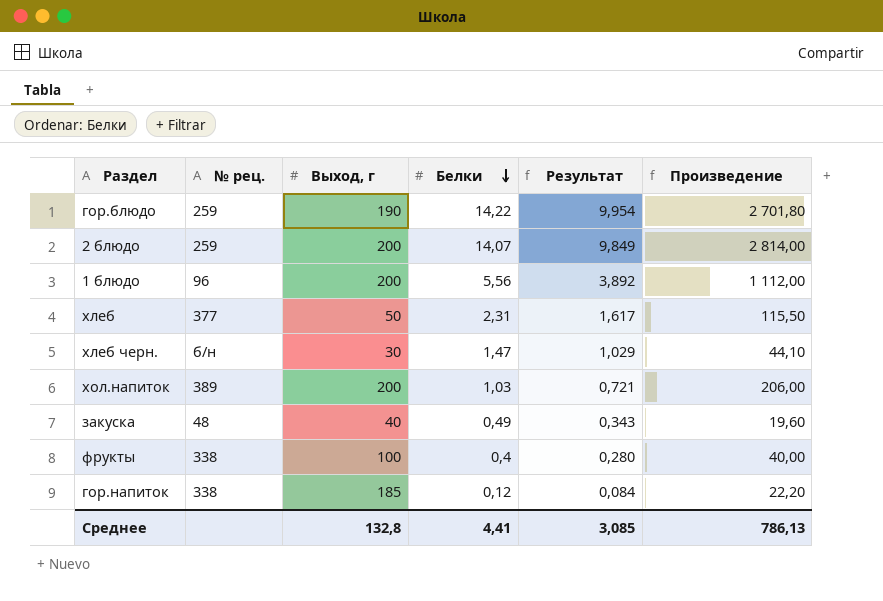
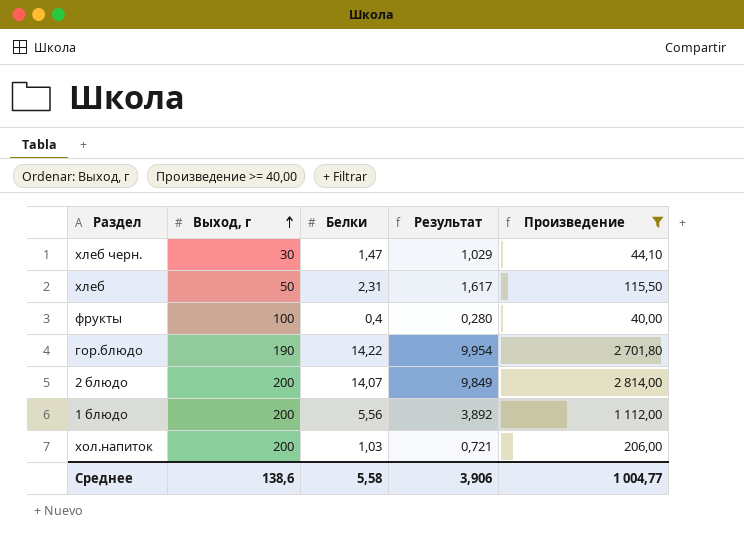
filter: none -> Произведение >= 40,00
row order: Белки descending -> Выход, г ascending
column № рец. | position: 2 -> none
Среднее | Выход, г: 132,8 -> 138,6
Среднее | Белки: 4,41 -> 5,58
Среднее | Результат: 3,085 -> 3,906
Среднее | Произведение: 786,13 -> 1 004,77

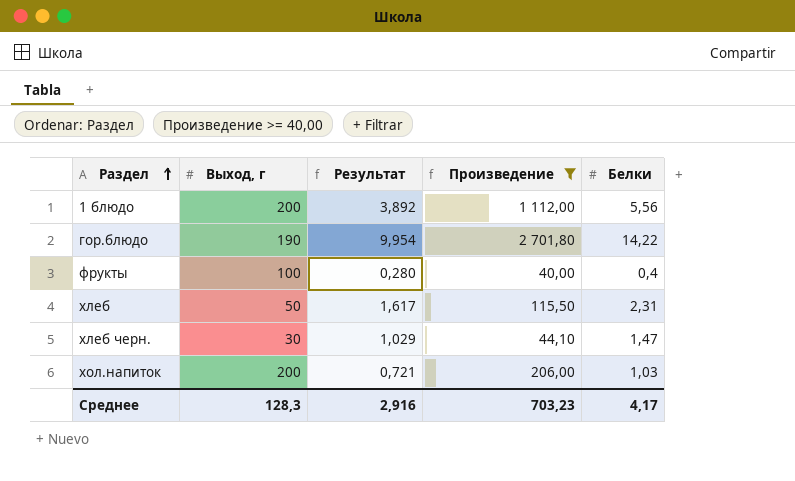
row order: Выход, г ascending -> Раздел ascending
column Белки | position: 3 -> 5
row 2 блюдо: 200 | 14,07 | 9,849 | 2 814,00 -> none
Среднее | Выход, г: 138,6 -> 128,3
Среднее | Результат: 3,906 -> 2,916
Среднее | Произведение: 1 004,77 -> 703,23
Среднее | Белки: 5,58 -> 4,17

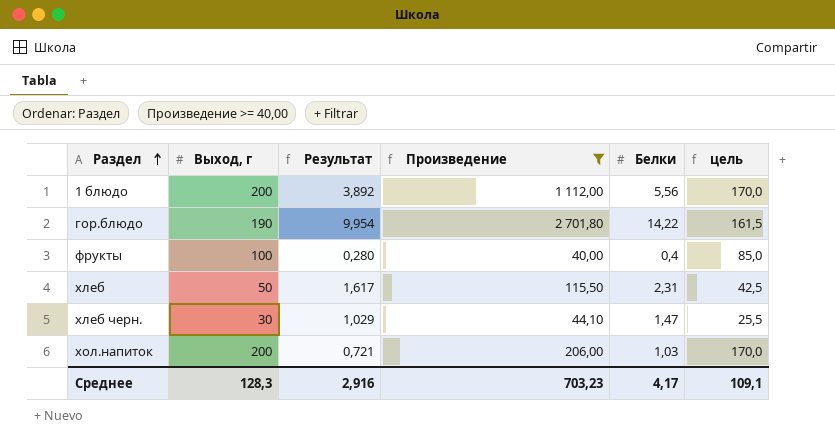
column цель | formula: none -> [Выход, г] * 0,85

